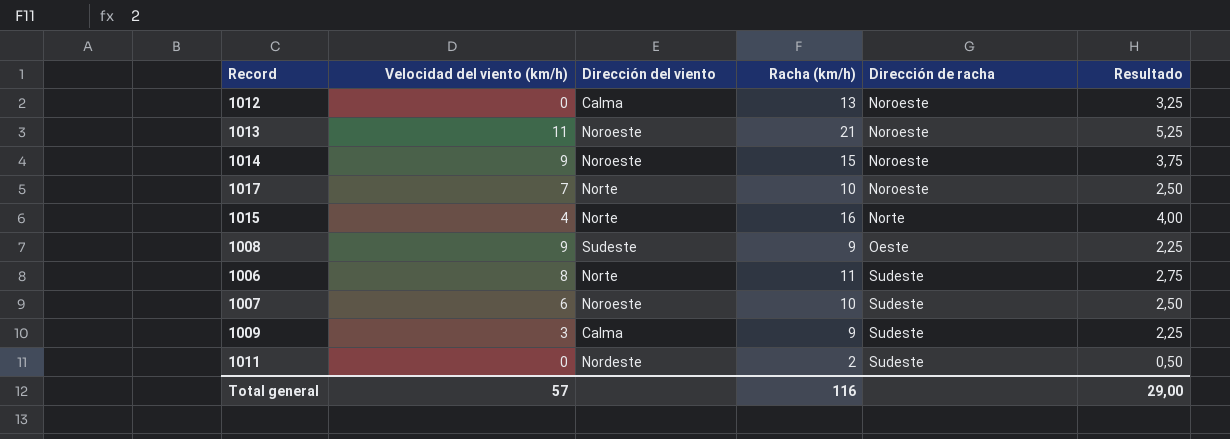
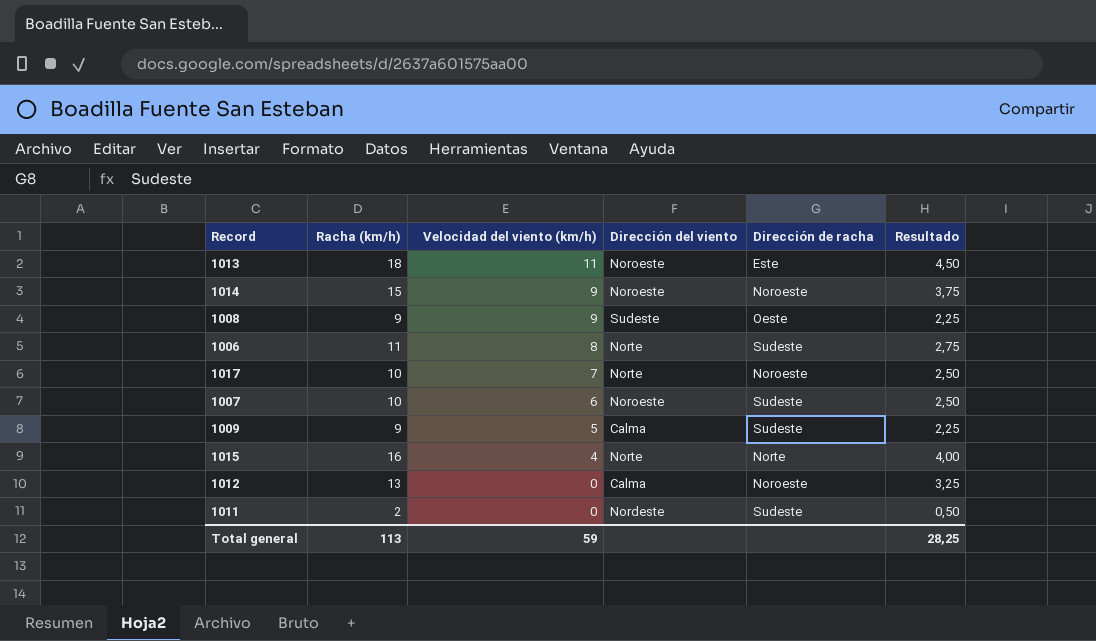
row order: Dirección de racha ascending -> Velocidad del viento (km/h) descending
column Racha (km/h) | position: 4 -> 2
1013 | Racha (km/h): 21 -> 18
1013 | Dirección de racha: Noroeste -> Este
1013 | Resultado: 5,25 -> 4,50
1009 | Velocidad del viento (km/h): 3 -> 5
Total general | Racha (km/h): 116 -> 113
Total general | Velocidad del viento (km/h): 57 -> 59
Total general | Resultado: 29,00 -> 28,25

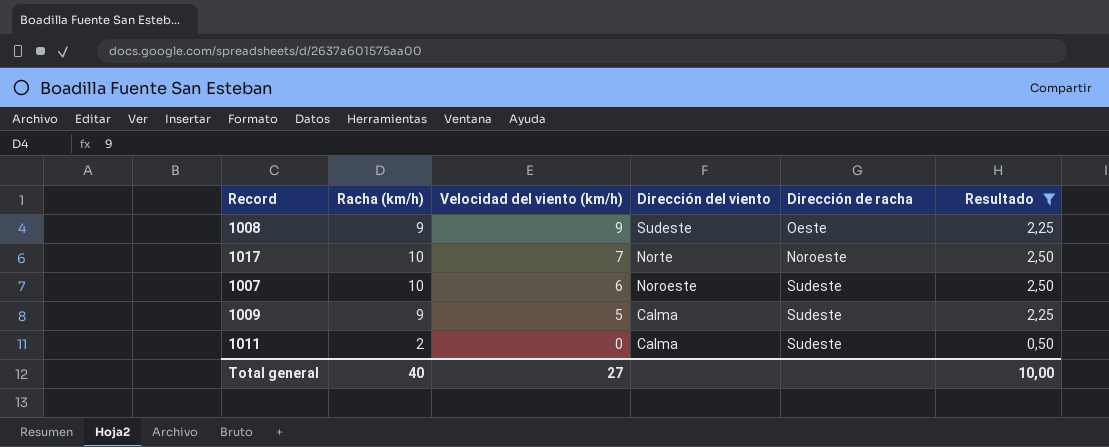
filter: none -> Resultado <= 2,50
1011 | Dirección del viento: Nordeste -> Calma
Total general | Racha (km/h): 113 -> 40
Total general | Velocidad del viento (km/h): 59 -> 27
Total general | Resultado: 28,25 -> 10,00

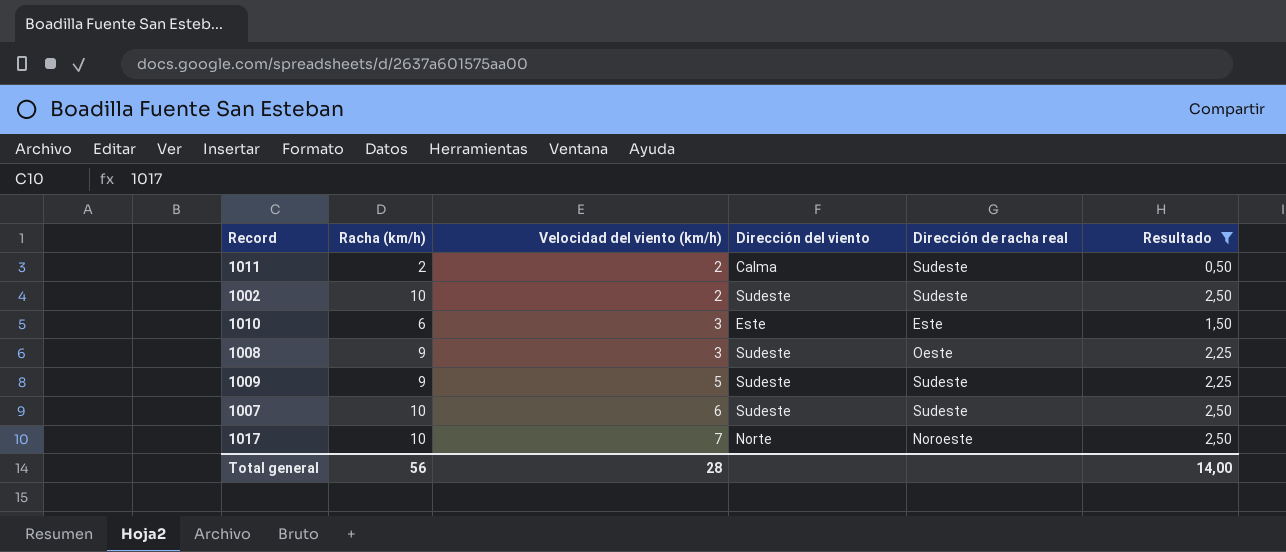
row order: Velocidad del viento (km/h) descending -> Velocidad del viento (km/h) ascending
column name: Dirección de racha -> Dirección de racha real
1011 | Velocidad del viento (km/h): 0 -> 2
row 1002: none -> 10 | 2 | Sudeste | Sudeste | 2,50
row 1010: none -> 6 | 3 | Este | Este | 1,50
1008 | Velocidad del viento (km/h): 9 -> 3
1009 | Dirección del viento: Calma -> Sudeste
1007 | Dirección del viento: Noroeste -> Sudeste
Total general | Racha (km/h): 40 -> 56
Total general | Velocidad del viento (km/h): 27 -> 28
Total general | Resultado: 10,00 -> 14,00

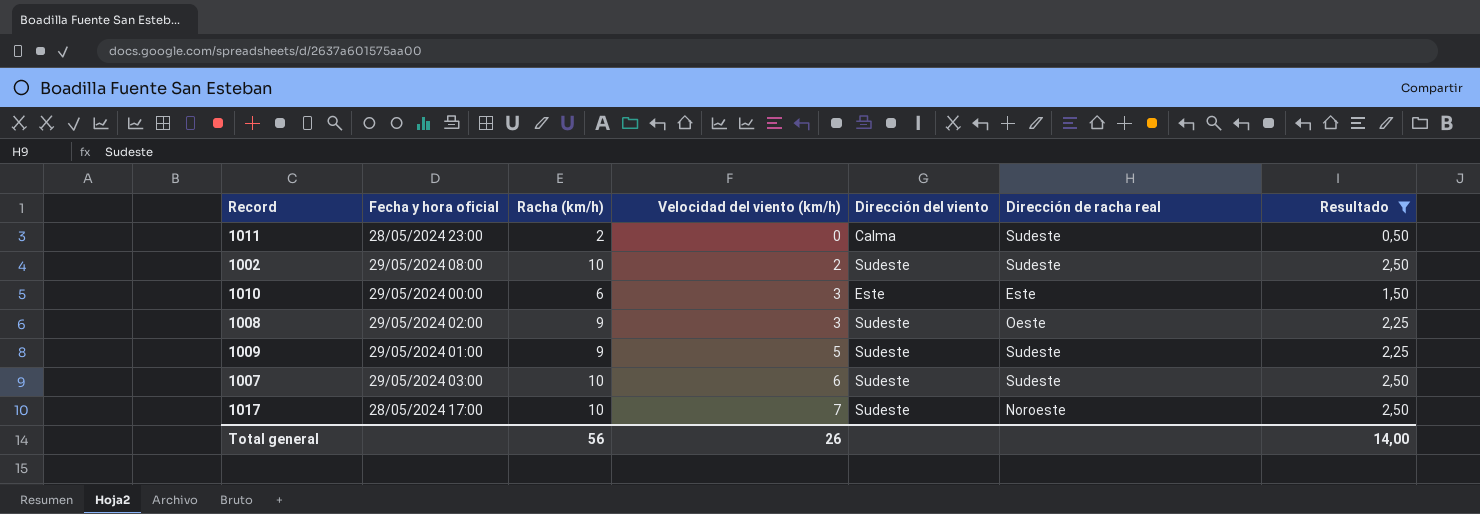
column Fecha y hora oficial | position: none -> 2
1011 | Velocidad del viento (km/h): 2 -> 0
1017 | Dirección del viento: Norte -> Sudeste
Total general | Velocidad del viento (km/h): 28 -> 26

